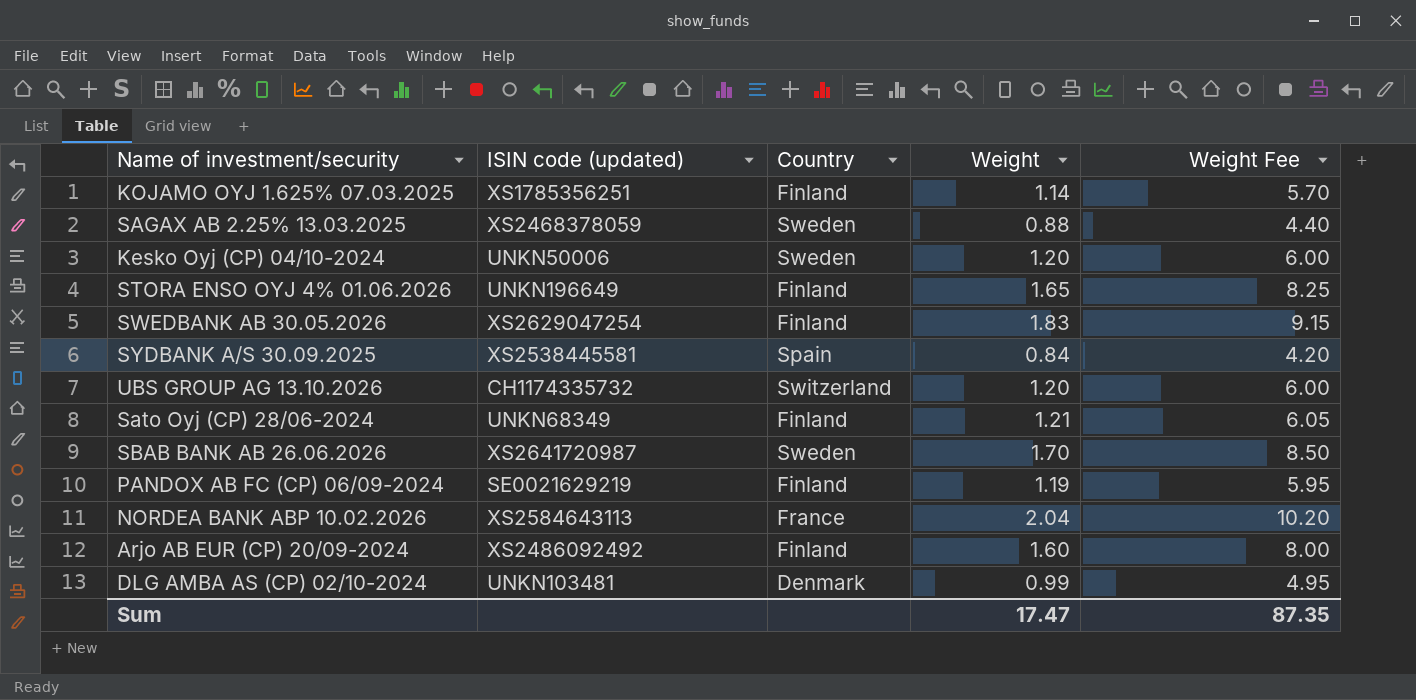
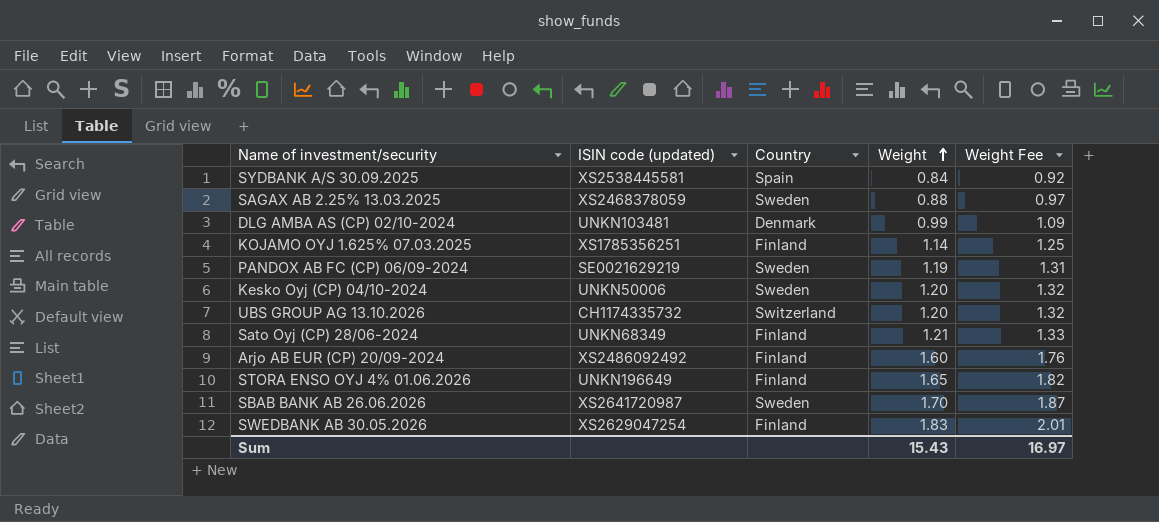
row order: none -> Weight ascending
column Weight Fee | formula: [Weight] * 5 -> [Weight] * 1.1
row NORDEA BANK ABP 10.02.2026: XS2584643113 | France | 2.04 | 10.20 -> none
PANDOX AB FC (CP) 06/09-2024 | Country: Finland -> Sweden
Sum | Weight: 17.47 -> 15.43
Sum | Weight Fee: 87.35 -> 16.97

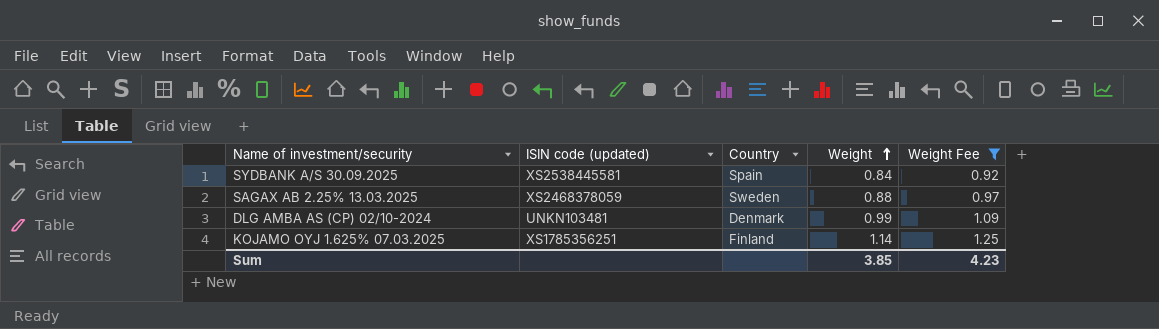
filter: none -> Weight Fee <= 1.25
Sum | Weight: 15.43 -> 3.85
Sum | Weight Fee: 16.97 -> 4.23

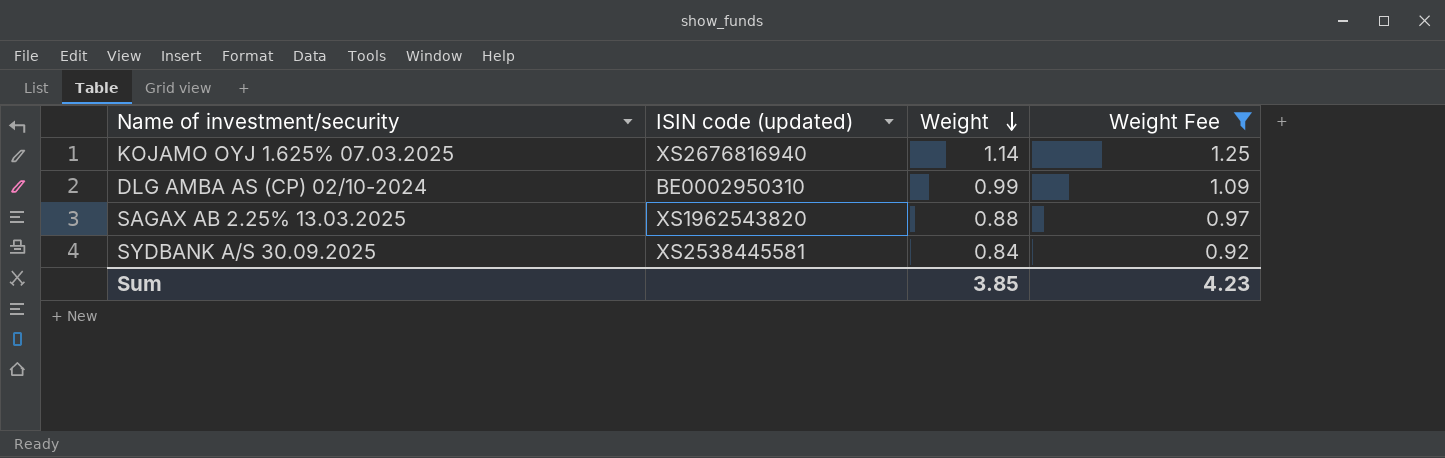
row order: Weight ascending -> Weight descending
column Country | position: 3 -> none
KOJAMO OYJ 1.625% 07.03.2025 | ISIN code (updated): XS1785356251 -> XS2676816940
DLG AMBA AS (CP) 02/10-2024 | ISIN code (updated): UNKN103481 -> BE0002950310
SAGAX AB 2.25% 13.03.2025 | ISIN code (updated): XS2468378059 -> XS1962543820

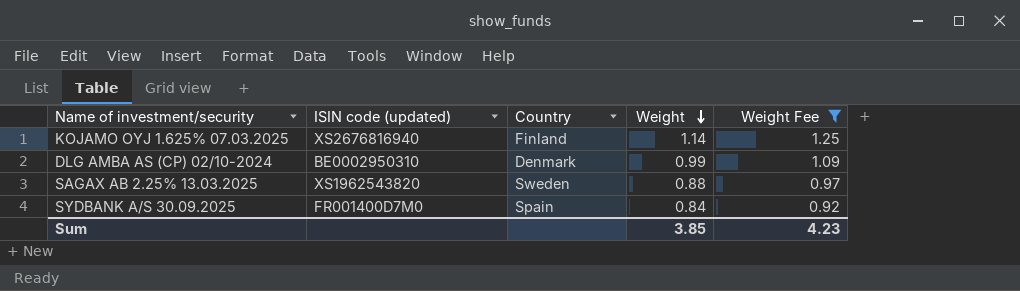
column Country | position: none -> 3
SYDBANK A/S 30.09.2025 | ISIN code (updated): XS2538445581 -> FR001400D7M0

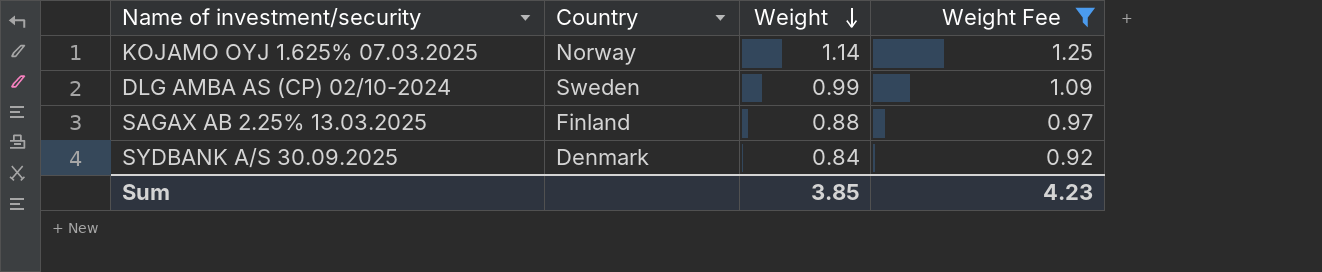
column ISIN code (updated) | position: 2 -> none
KOJAMO OYJ 1.625% 07.03.2025 | Country: Finland -> Norway
DLG AMBA AS (CP) 02/10-2024 | Country: Denmark -> Sweden
SAGAX AB 2.25% 13.03.2025 | Country: Sweden -> Finland
SYDBANK A/S 30.09.2025 | Country: Spain -> Denmark

